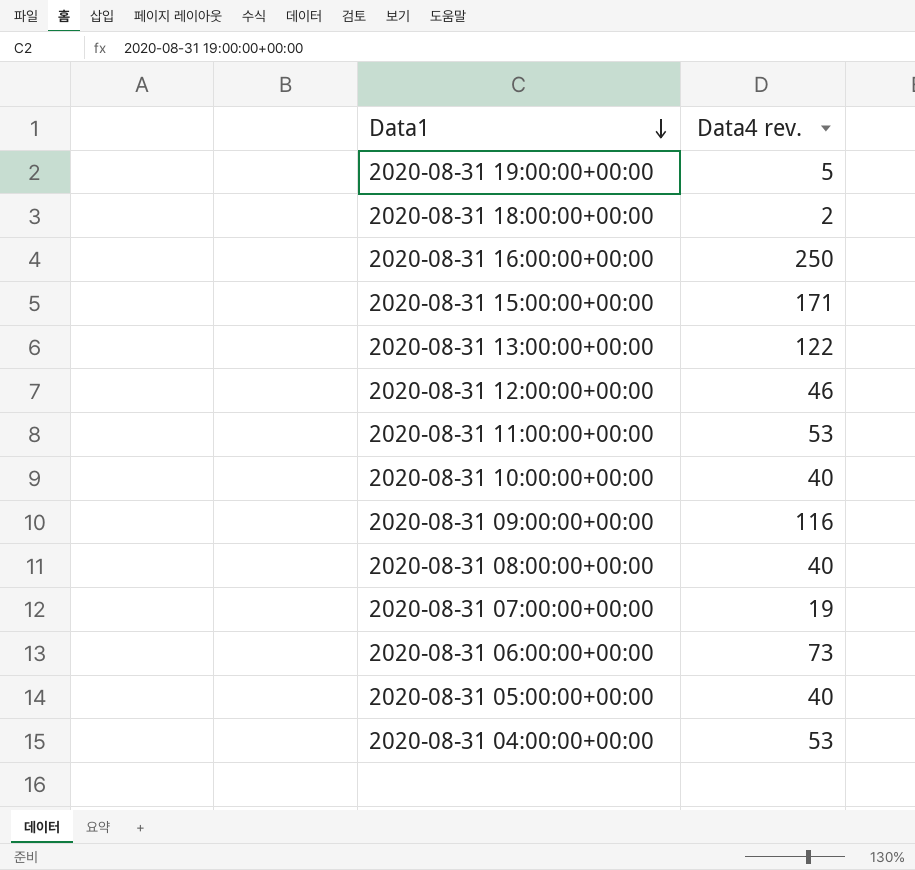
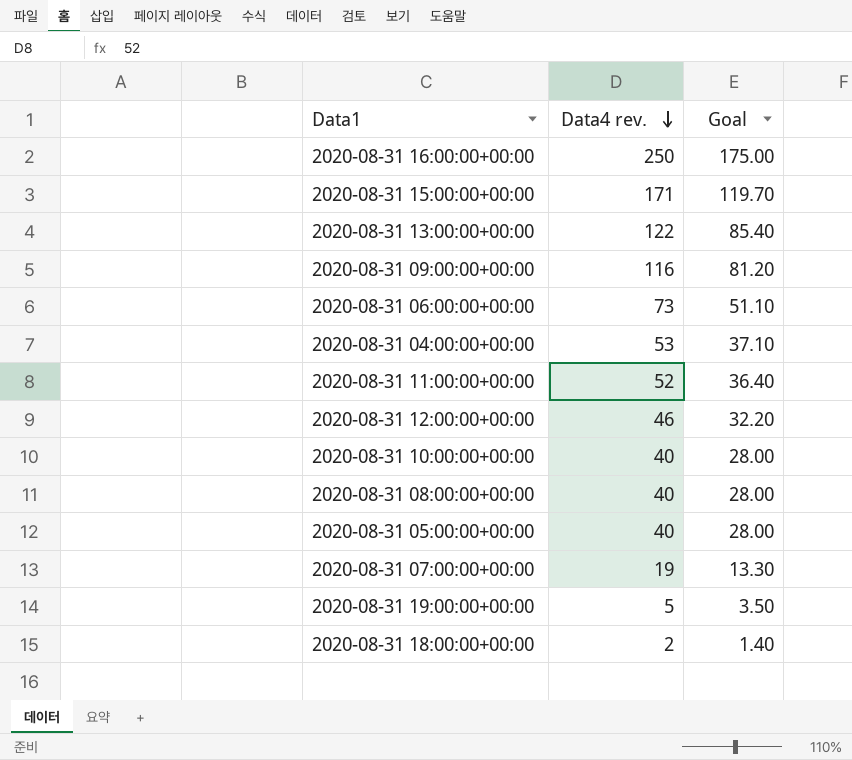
row order: Data1 descending -> Data4 rev. descending
column Goal | formula: none -> [Data4 rev.] * 0.7
2020-08-31 11:00:00+00:00 | Data4 rev.: 53 -> 52

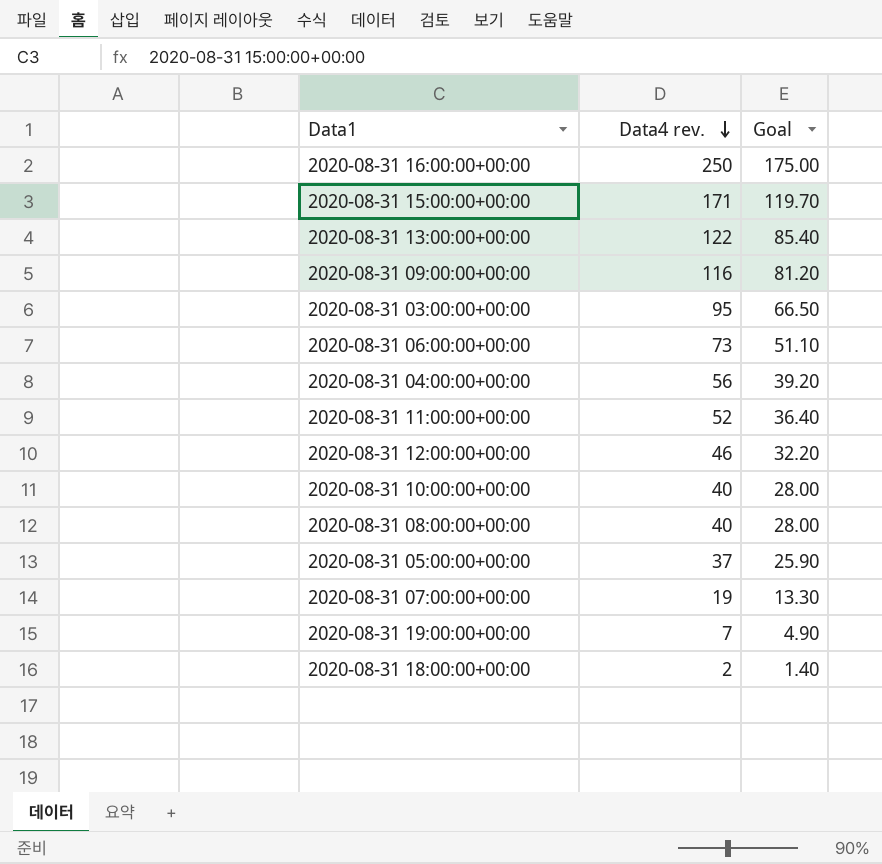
row 2020-08-31 03:00:00+00:00: none -> 95 | 66.50
2020-08-31 04:00:00+00:00 | Data4 rev.: 53 -> 56
2020-08-31 04:00:00+00:00 | Goal: 37.10 -> 39.20
2020-08-31 05:00:00+00:00 | Data4 rev.: 40 -> 37
2020-08-31 05:00:00+00:00 | Goal: 28.00 -> 25.90
2020-08-31 19:00:00+00:00 | Data4 rev.: 5 -> 7
2020-08-31 19:00:00+00:00 | Goal: 3.50 -> 4.90

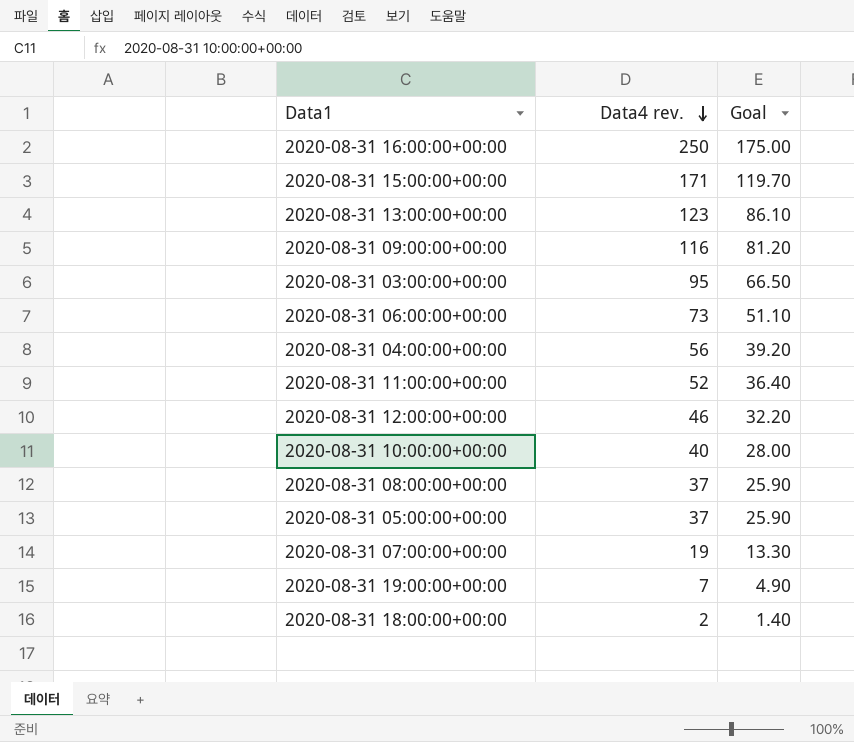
2020-08-31 13:00:00+00:00 | Data4 rev.: 122 -> 123
2020-08-31 13:00:00+00:00 | Goal: 85.40 -> 86.10
2020-08-31 08:00:00+00:00 | Data4 rev.: 40 -> 37
2020-08-31 08:00:00+00:00 | Goal: 28.00 -> 25.90

